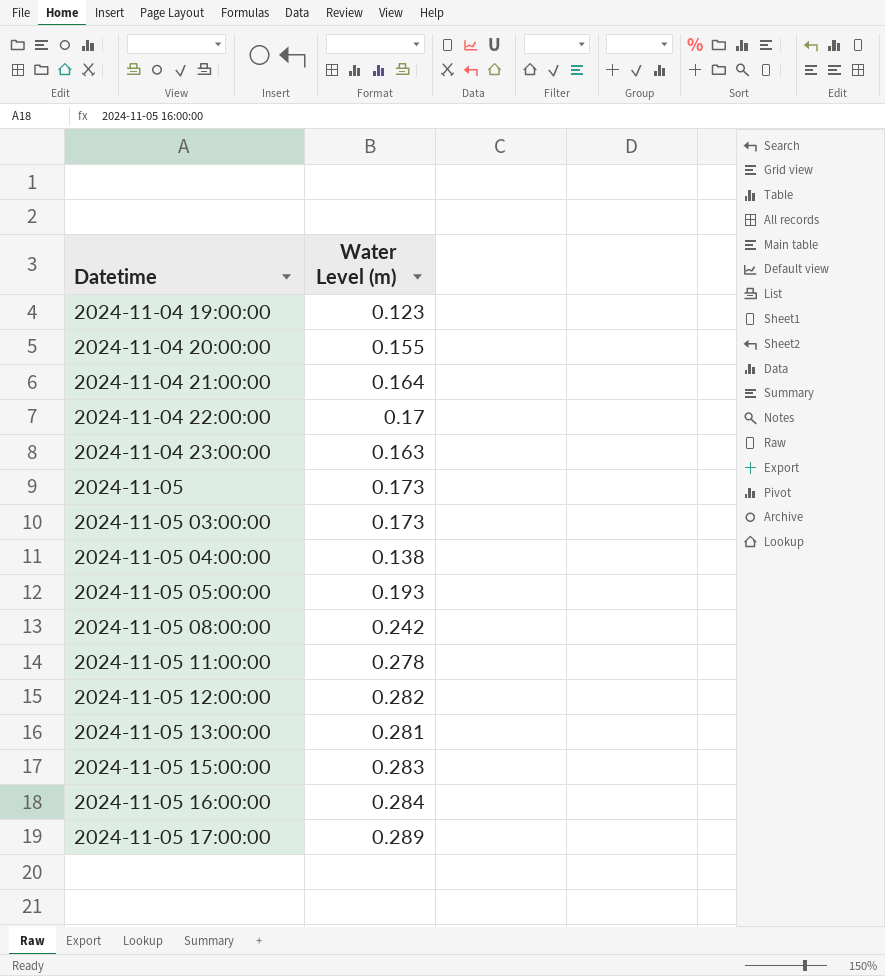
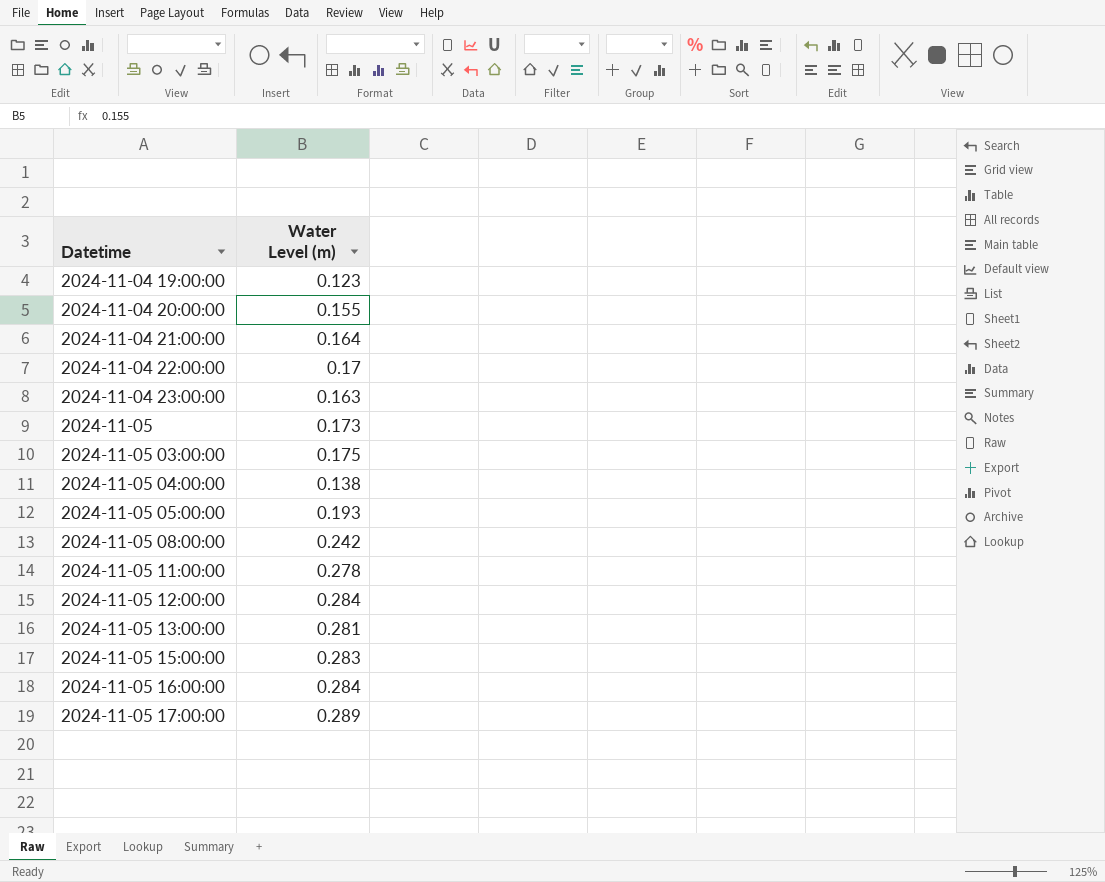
2024-11-05 03:00:00 | Water Level (m): 0.173 -> 0.175
2024-11-05 12:00:00 | Water Level (m): 0.282 -> 0.284

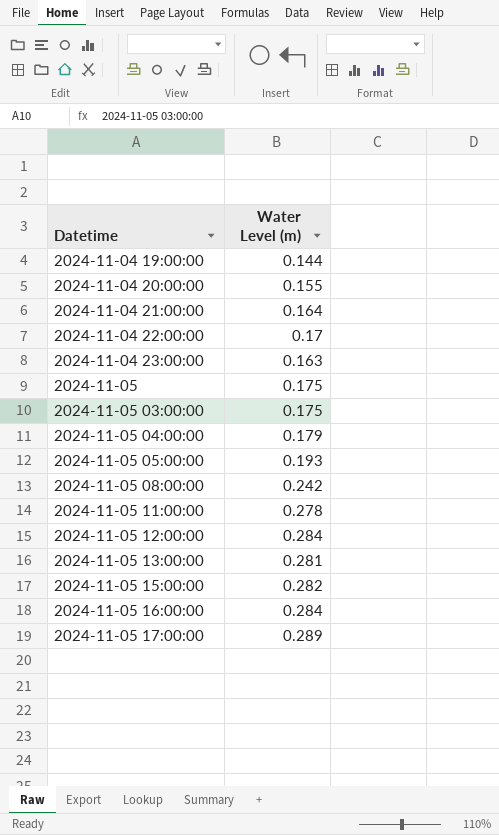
2024-11-04 19:00:00 | Water Level (m): 0.123 -> 0.144
2024-11-05 | Water Level (m): 0.173 -> 0.175
2024-11-05 04:00:00 | Water Level (m): 0.138 -> 0.179
2024-11-05 15:00:00 | Water Level (m): 0.283 -> 0.282

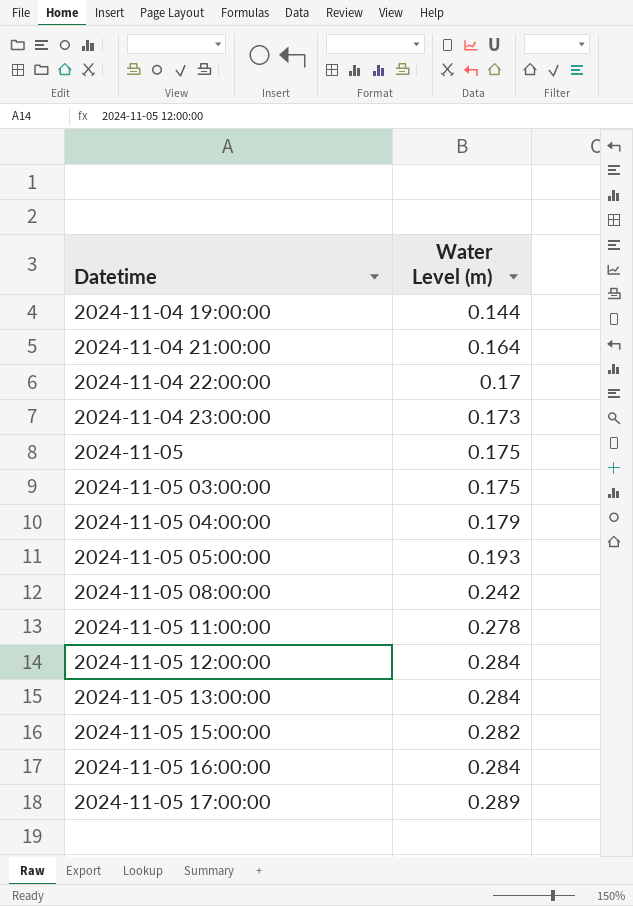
row 2024-11-04 20:00:00: 0.155 -> none
2024-11-04 23:00:00 | Water Level (m): 0.163 -> 0.173
2024-11-05 13:00:00 | Water Level (m): 0.281 -> 0.284

